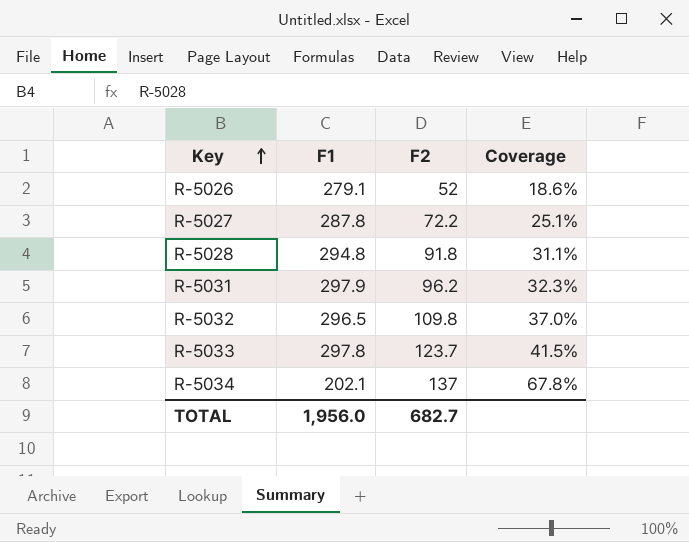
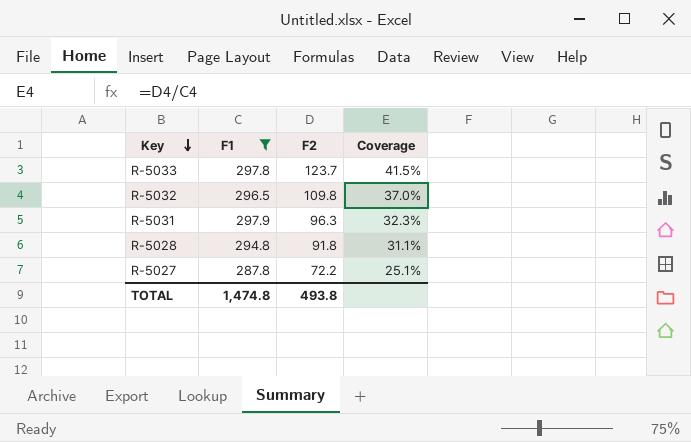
filter: none -> F1 >= 287.8
row order: Key ascending -> Key descending
R-5031 | F2: 96.2 -> 96.3
TOTAL | F1: 1,956.0 -> 1,474.8
TOTAL | F2: 682.7 -> 493.8

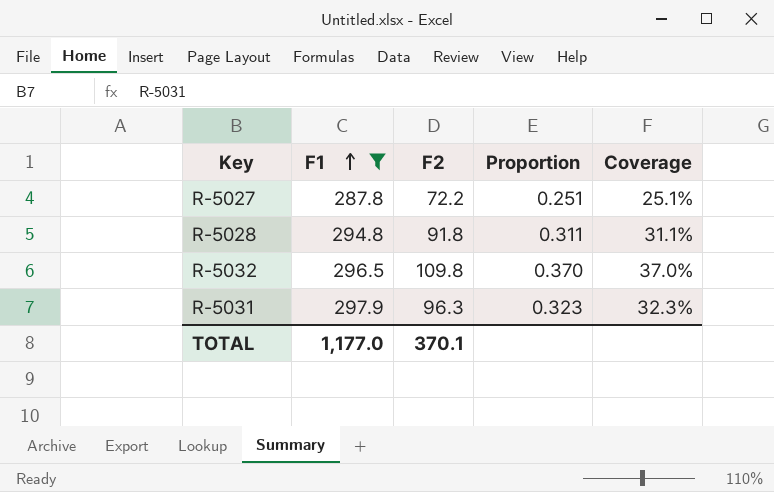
row order: Key descending -> F1 ascending
column Proportion | formula: none -> [F2] / [F1]
row R-5033: 297.8 | 123.7 | 41.5% -> none
TOTAL | F1: 1,474.8 -> 1,177.0
TOTAL | F2: 493.8 -> 370.1

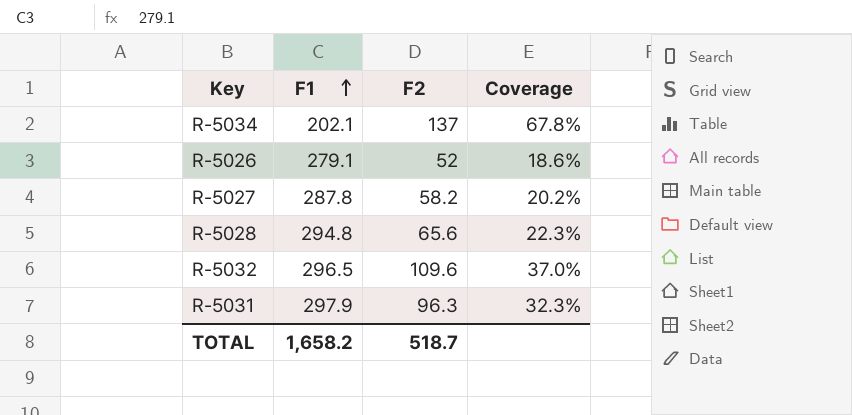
filter: F1 >= 287.8 -> none
column Proportion | formula: [F2] / [F1] -> none
R-5027 | F2: 72.2 -> 58.2
R-5027 | Coverage: 25.1% -> 20.2%
R-5028 | F2: 91.8 -> 65.6
R-5028 | Coverage: 31.1% -> 22.3%
R-5032 | F2: 109.8 -> 109.6
TOTAL | F1: 1,177.0 -> 1,658.2
TOTAL | F2: 370.1 -> 518.7

